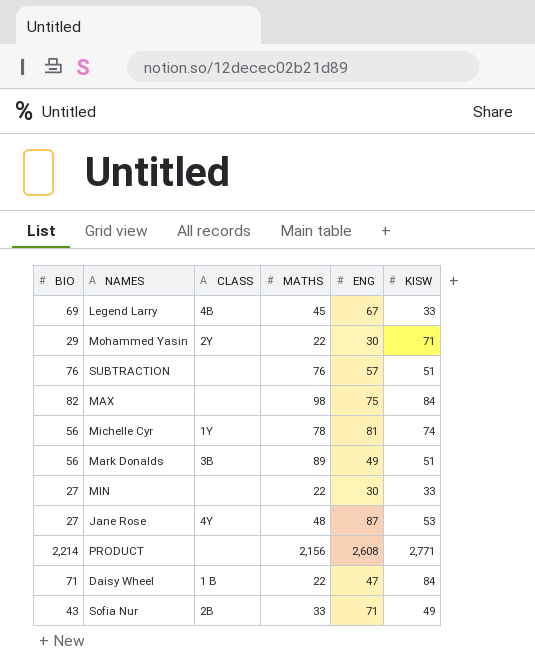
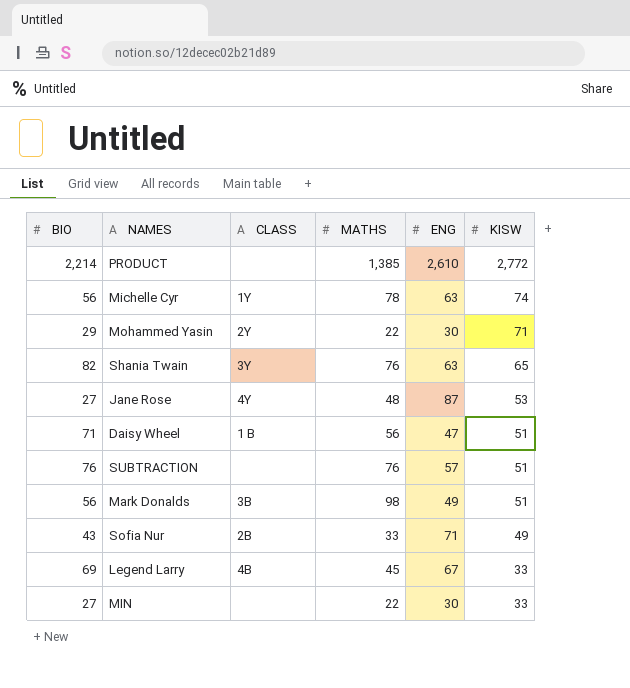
row order: none -> KISW descending
row MAX: 82 | none | 98 | 75 | 84 -> none
PRODUCT | MATHS: 2,156 -> 1,385
PRODUCT | ENG: 2,608 -> 2,610
PRODUCT | KISW: 2,771 -> 2,772
Michelle Cyr | ENG: 81 -> 63
row Shania Twain: none -> 82 | 3Y | 76 | 63 | 65
Daisy Wheel | MATHS: 22 -> 56
Daisy Wheel | KISW: 84 -> 51
Mark Donalds | MATHS: 89 -> 98

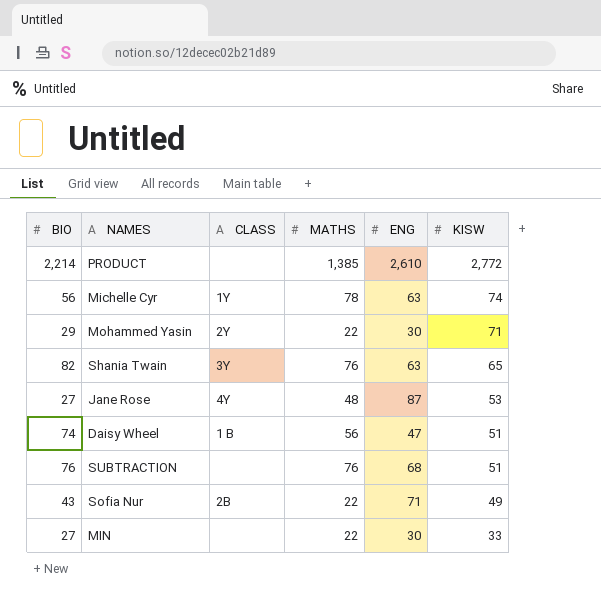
row Mark Donalds: 56 | 3B | 98 | 49 | 51 -> none
row Legend Larry: 69 | 4B | 45 | 67 | 33 -> none
Daisy Wheel | BIO: 71 -> 74
SUBTRACTION | ENG: 57 -> 68
Sofia Nur | MATHS: 33 -> 22

